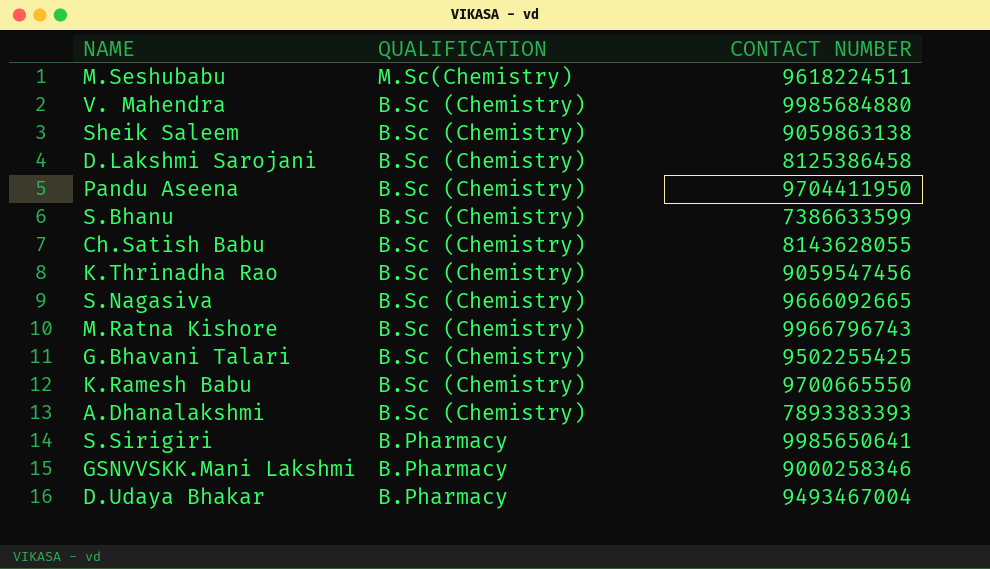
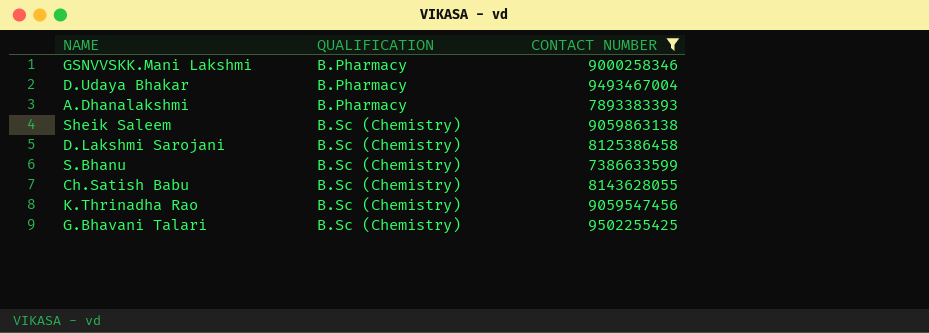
filter: none -> CONTACT NUMBER <= 9502255425
row order: QUALIFICATION descending -> QUALIFICATION ascending
A.Dhanalakshmi | QUALIFICATION: B.Sc (Chemistry) -> B.Pharmacy

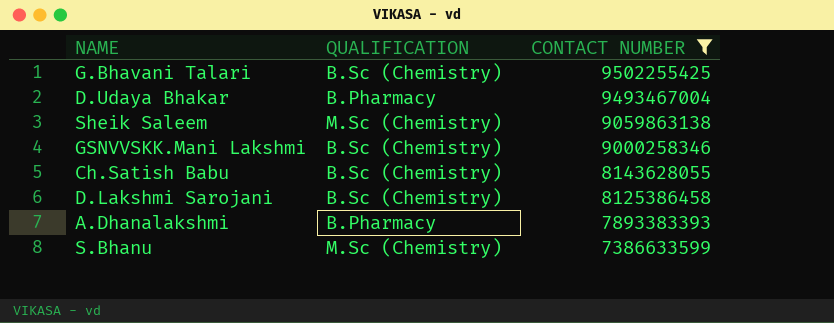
row order: QUALIFICATION ascending -> CONTACT NUMBER descending
row K.Thrinadha Rao: B.Sc (Chemistry) | 9059547456 -> none
Sheik Saleem | QUALIFICATION: B.Sc (Chemistry) -> M.Sc (Chemistry)
GSNVVSKK.Mani Lakshmi | QUALIFICATION: B.Pharmacy -> B.Sc (Chemistry)
S.Bhanu | QUALIFICATION: B.Sc (Chemistry) -> M.Sc (Chemistry)

